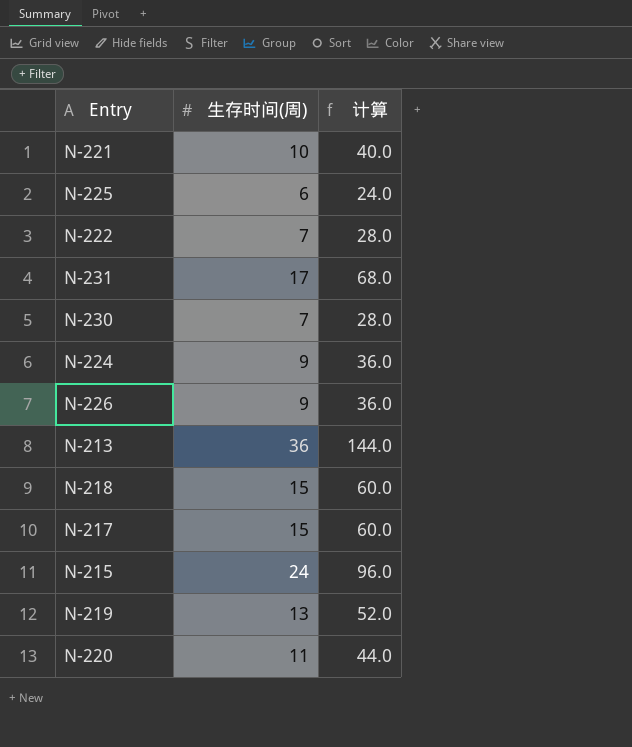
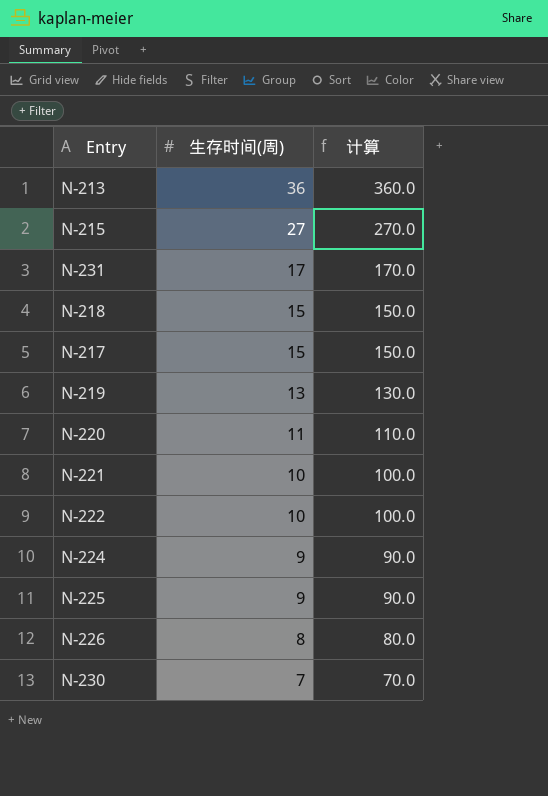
row order: none -> 生存时间(周) descending
column 计算 | formula: [生存时间(周)] * 4 -> [生存时间(周)] * 10
N-215 | 生存时间(周): 24 -> 27
N-222 | 生存时间(周): 7 -> 10
N-225 | 生存时间(周): 6 -> 9
N-226 | 生存时间(周): 9 -> 8

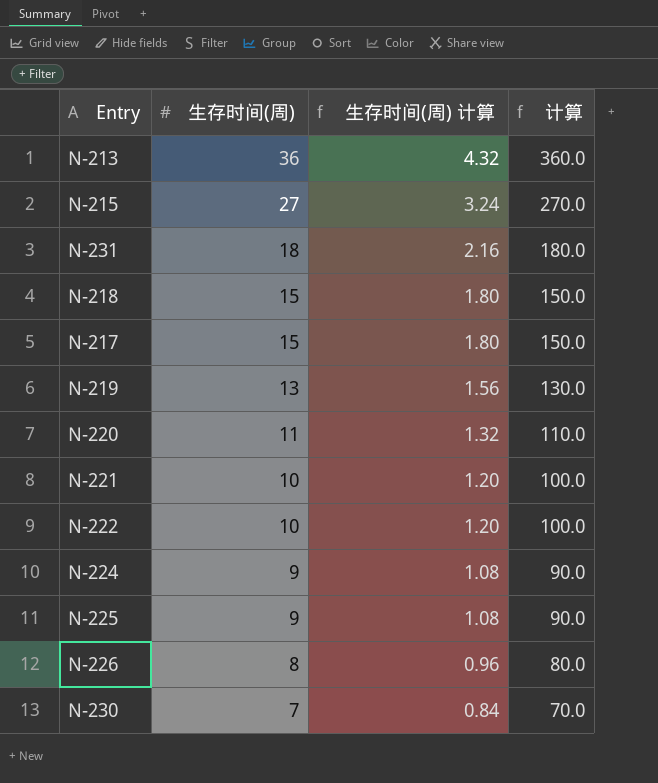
column 生存时间(周) 计算 | formula: none -> [生存时间(周)] * 0.12
N-231 | 生存时间(周): 17 -> 18
N-231 | 计算: 170.0 -> 180.0

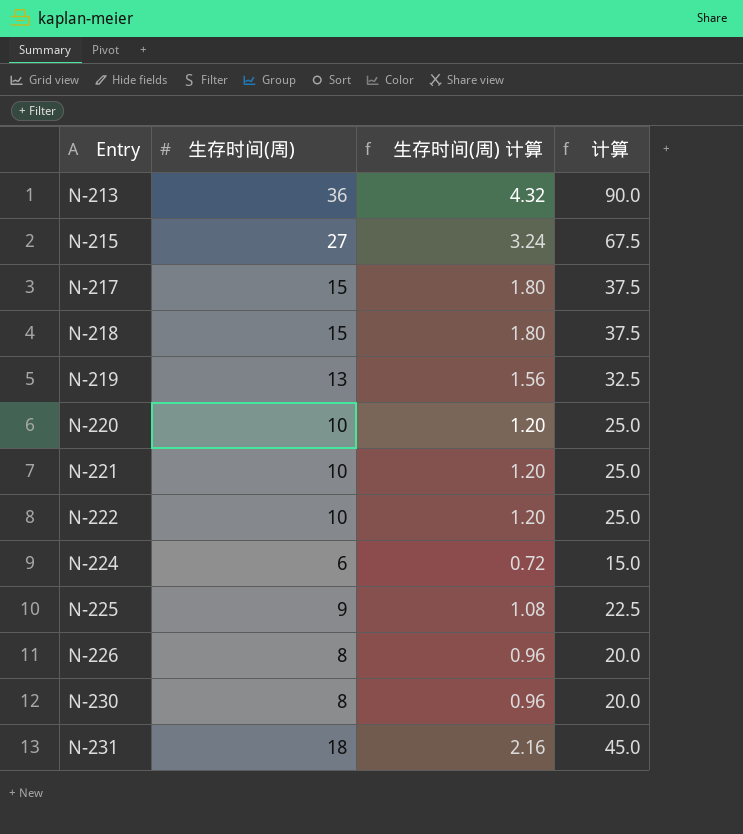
row order: 生存时间(周) descending -> Entry ascending
column 计算 | formula: [生存时间(周)] * 10 -> [生存时间(周)] * 2.5
N-220 | 生存时间(周): 11 -> 10
N-220 | 生存时间(周) 计算: 1.32 -> 1.20
N-224 | 生存时间(周): 9 -> 6
N-224 | 生存时间(周) 计算: 1.08 -> 0.72
N-230 | 生存时间(周): 7 -> 8
N-230 | 生存时间(周) 计算: 0.84 -> 0.96

